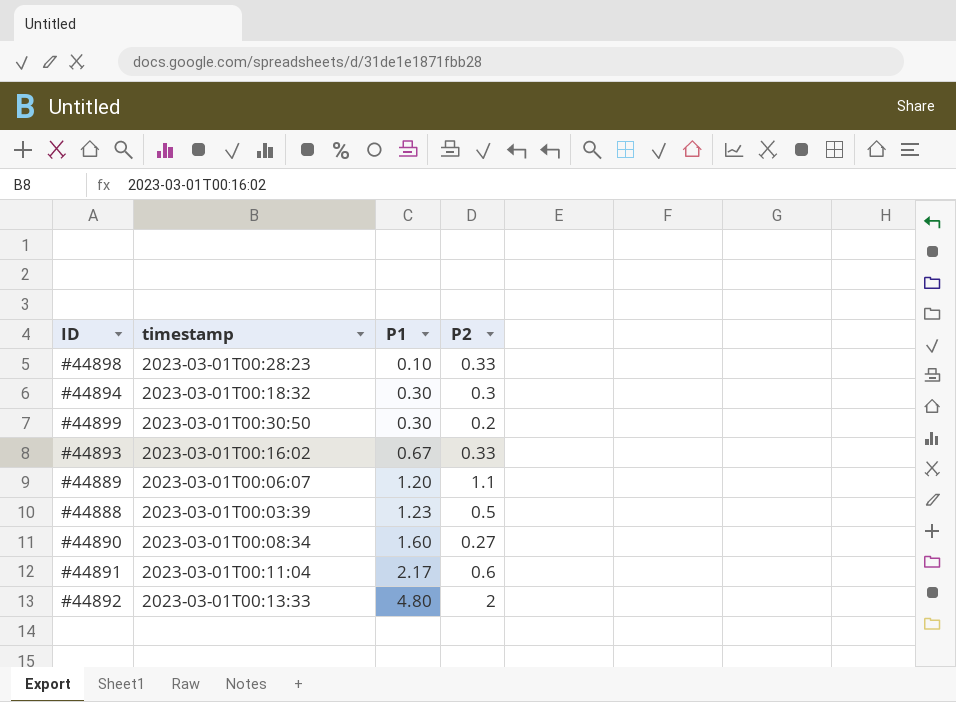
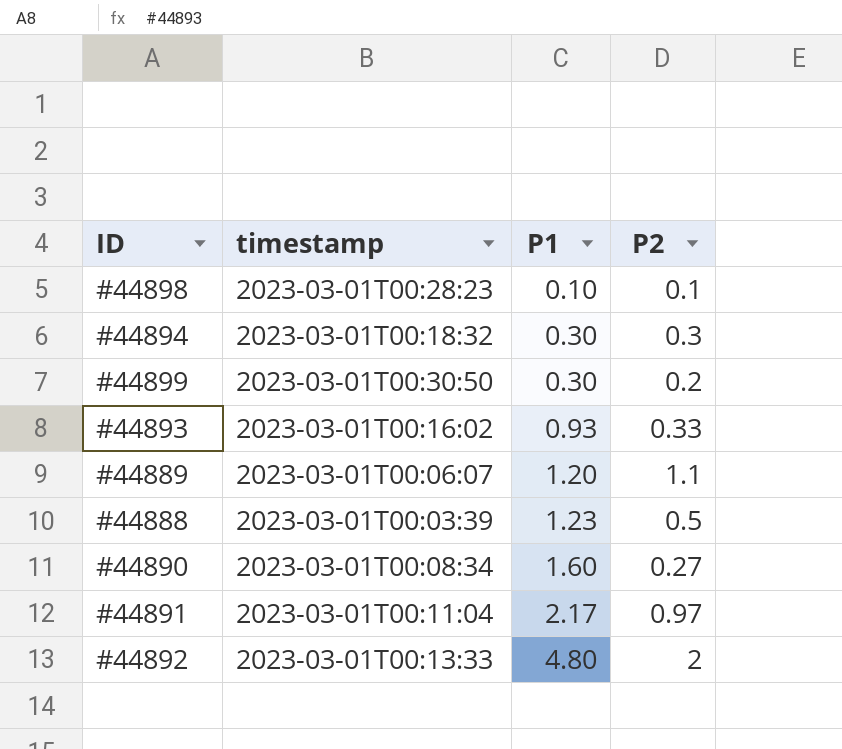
#44898 | P2: 0.33 -> 0.1
#44893 | P1: 0.67 -> 0.93
#44891 | P2: 0.6 -> 0.97

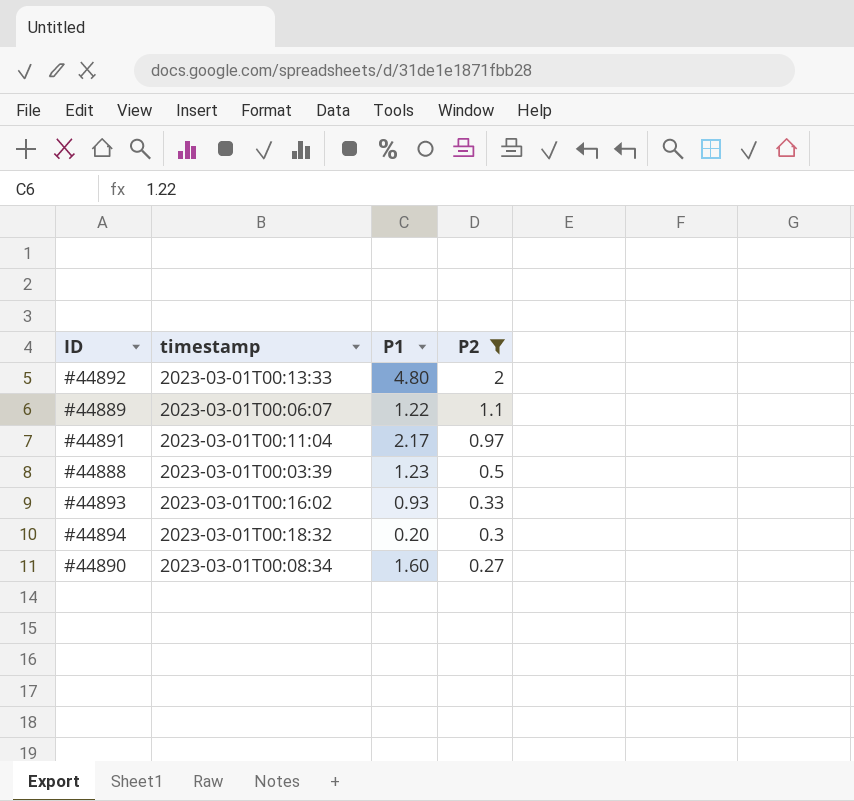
filter: none -> P2 >= 0.27
row order: P1 ascending -> P2 descending
#44889 | P1: 1.20 -> 1.22
#44894 | P1: 0.30 -> 0.20

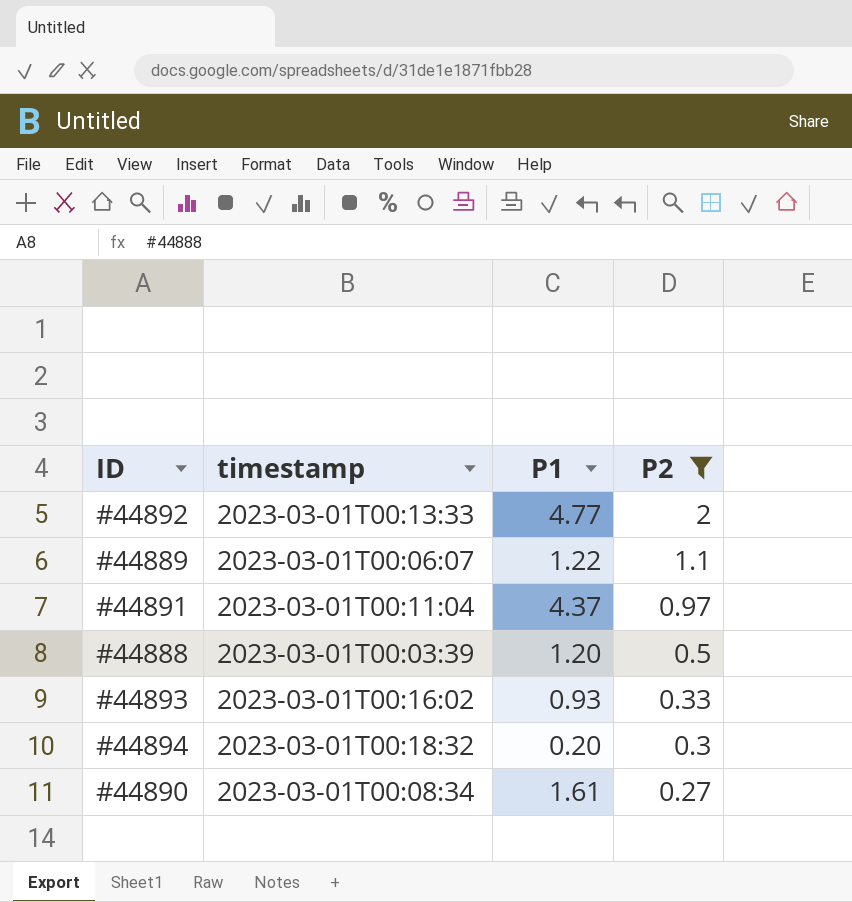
#44892 | P1: 4.80 -> 4.77
#44891 | P1: 2.17 -> 4.37
#44888 | P1: 1.23 -> 1.20
#44890 | P1: 1.60 -> 1.61

